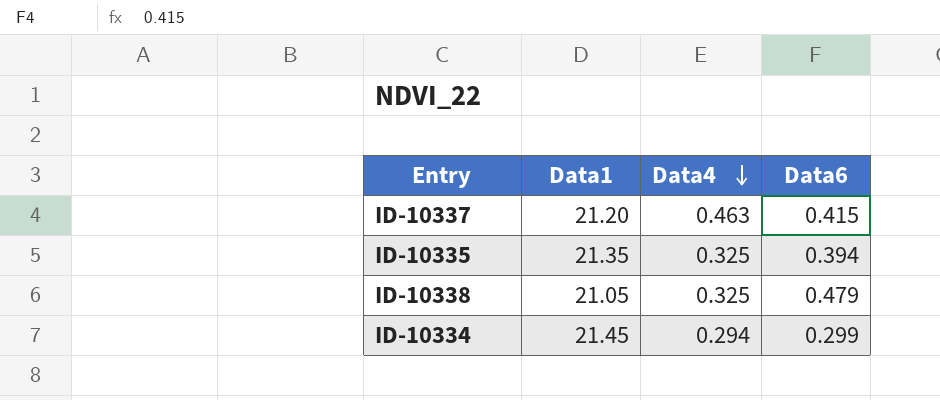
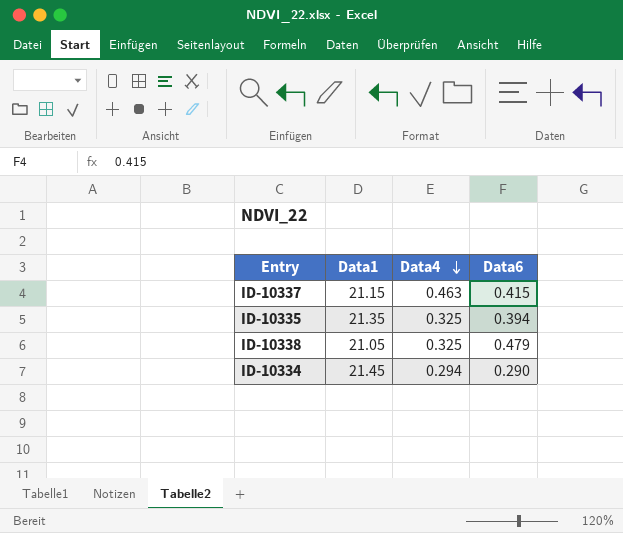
ID-10337 | Data1: 21.20 -> 21.15
ID-10334 | Data6: 0.299 -> 0.290

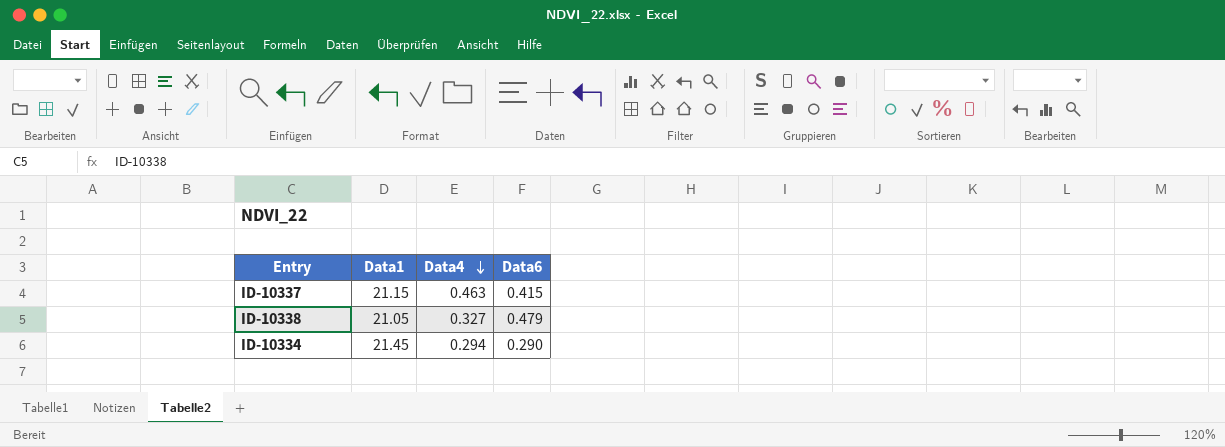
row ID-10335: 21.35 | 0.325 | 0.394 -> none
ID-10338 | Data4: 0.325 -> 0.327

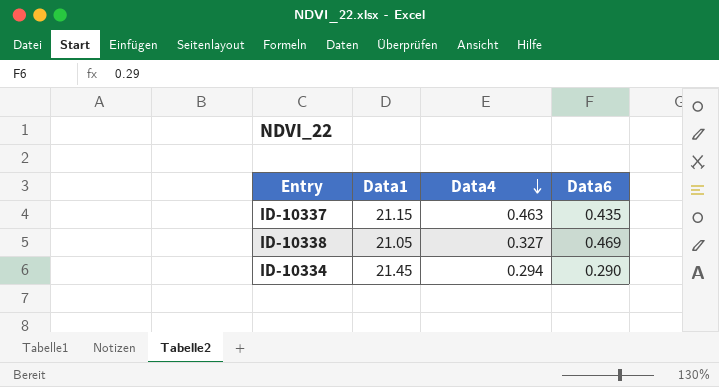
ID-10337 | Data6: 0.415 -> 0.435
ID-10338 | Data6: 0.479 -> 0.469

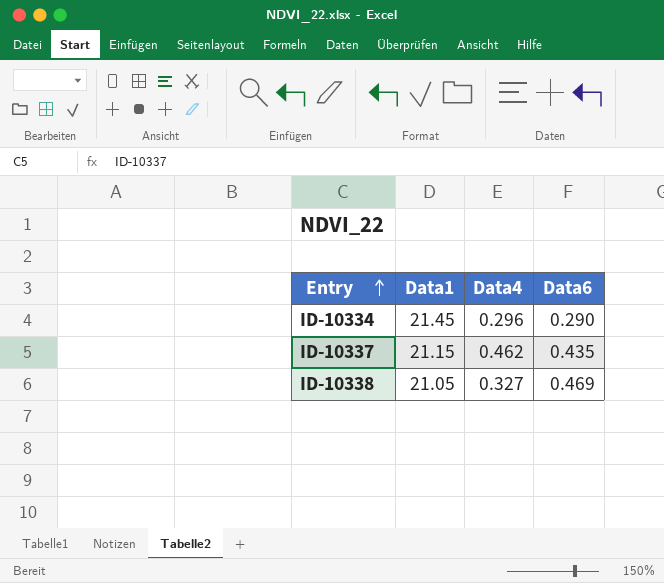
row order: Data4 descending -> Entry ascending
ID-10334 | Data4: 0.294 -> 0.296
ID-10337 | Data4: 0.463 -> 0.462

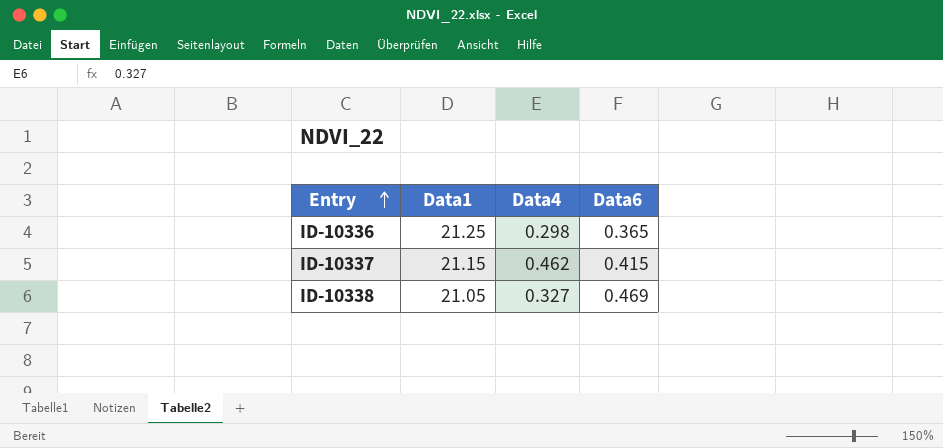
row ID-10334: 21.45 | 0.296 | 0.290 -> none
row ID-10336: none -> 21.25 | 0.298 | 0.365
ID-10337 | Data6: 0.435 -> 0.415

